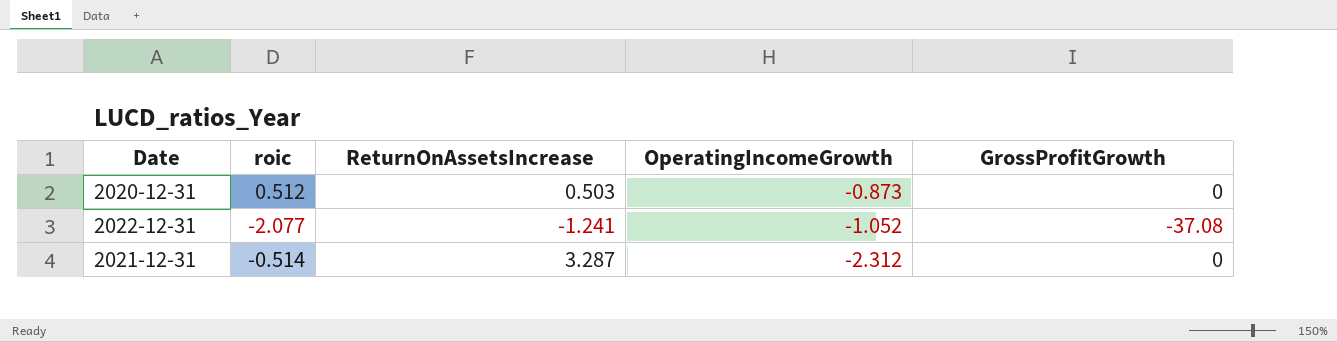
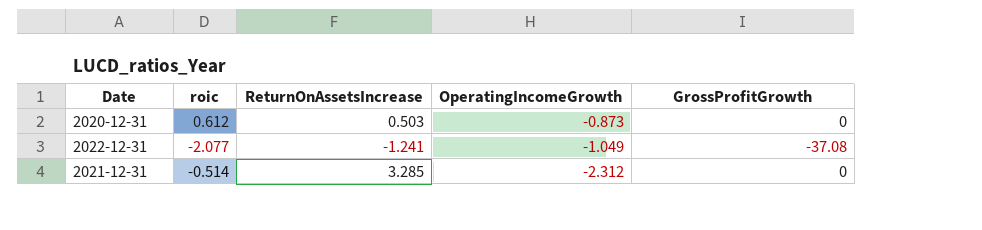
2020-12-31 | roic: 0.512 -> 0.612
2022-12-31 | OperatingIncomeGrowth: -1.052 -> -1.049
2021-12-31 | ReturnOnAssetsIncrease: 3.287 -> 3.285

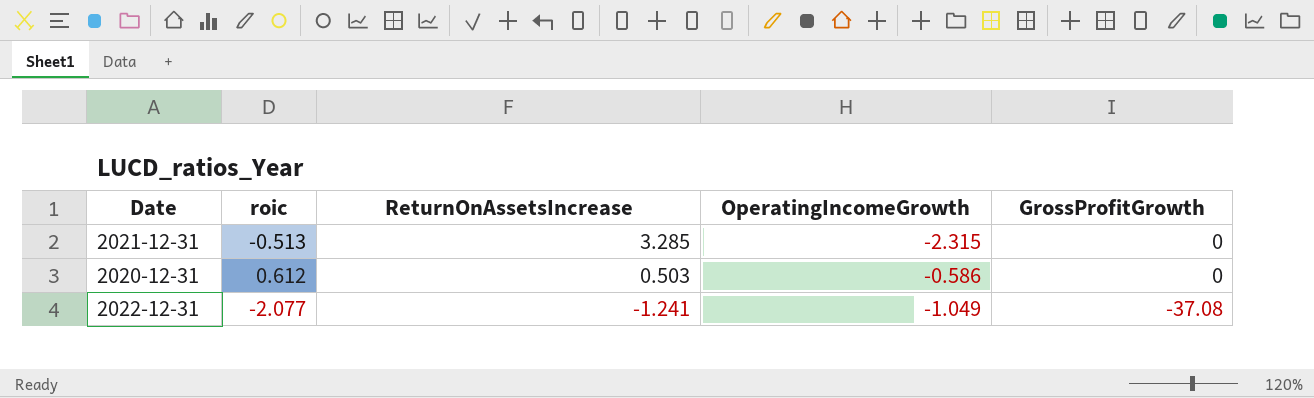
row order: OperatingIncomeGrowth descending -> ReturnOnAssetsIncrease descending
2021-12-31 | roic: -0.514 -> -0.513
2021-12-31 | OperatingIncomeGrowth: -2.312 -> -2.315
2020-12-31 | OperatingIncomeGrowth: -0.873 -> -0.586

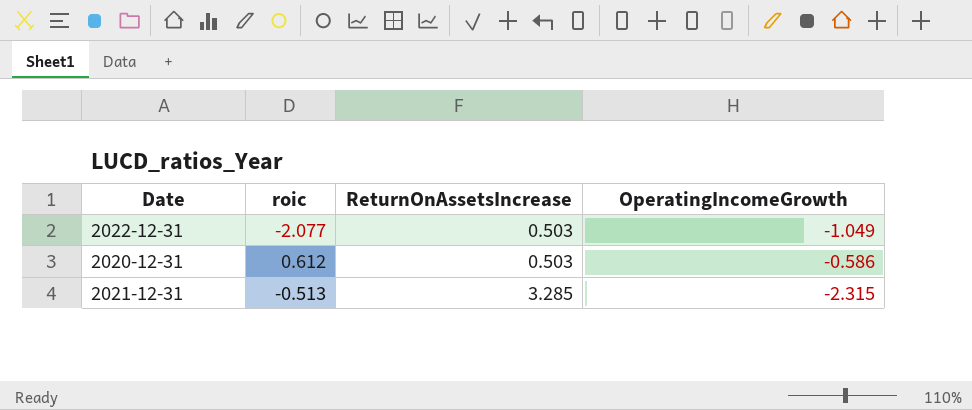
row order: ReturnOnAssetsIncrease descending -> ReturnOnAssetsIncrease ascending
column GrossProfitGrowth | position: 5 -> none
2022-12-31 | ReturnOnAssetsIncrease: -1.241 -> 0.503

